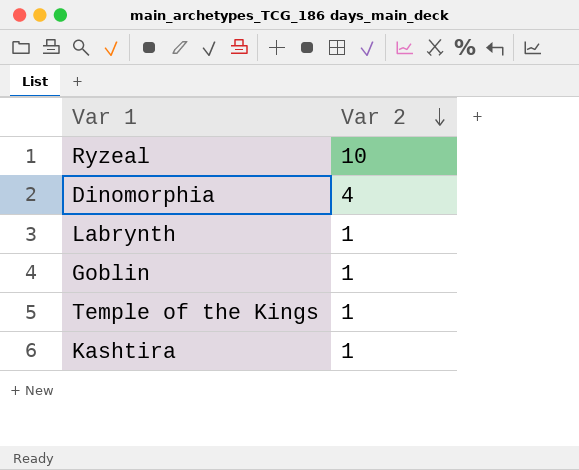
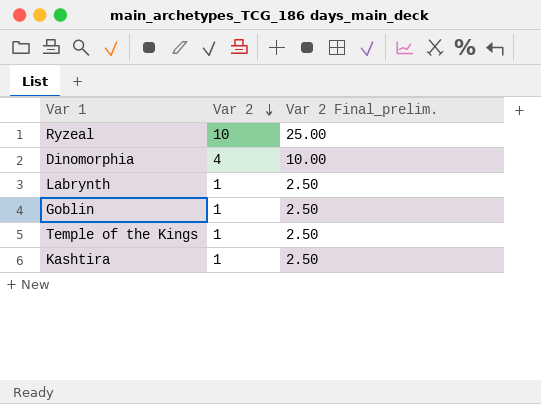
column Var 2 Final_prelim. | formula: none -> [Var 2] * 2.5

